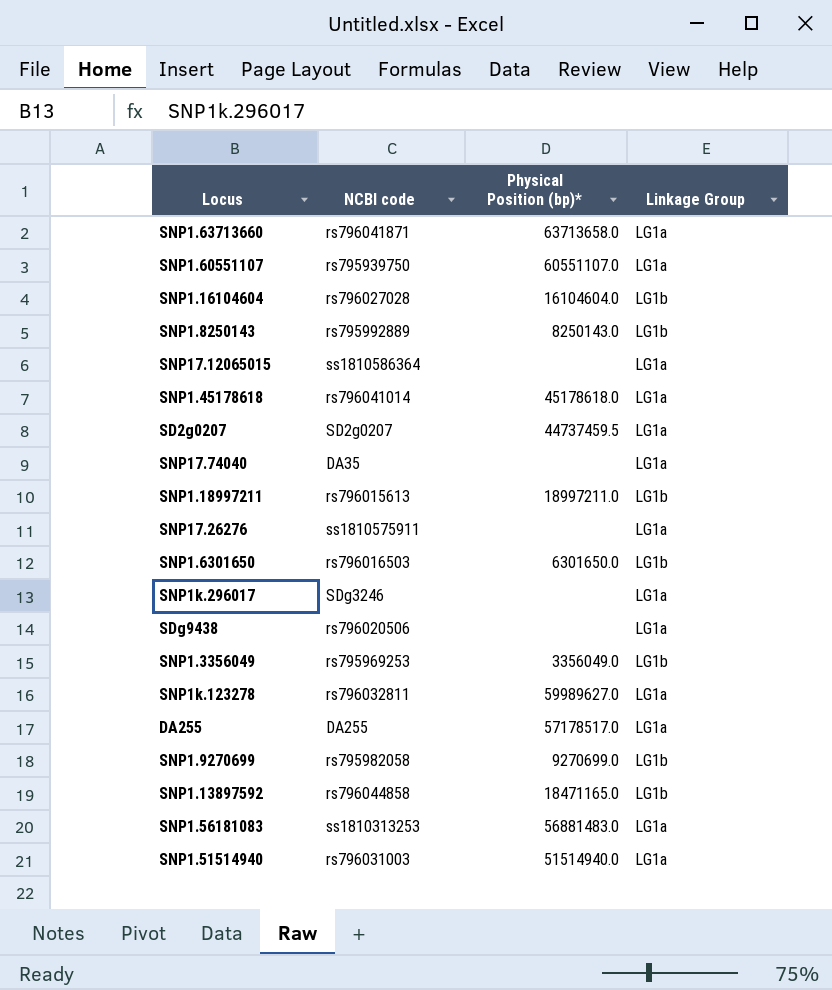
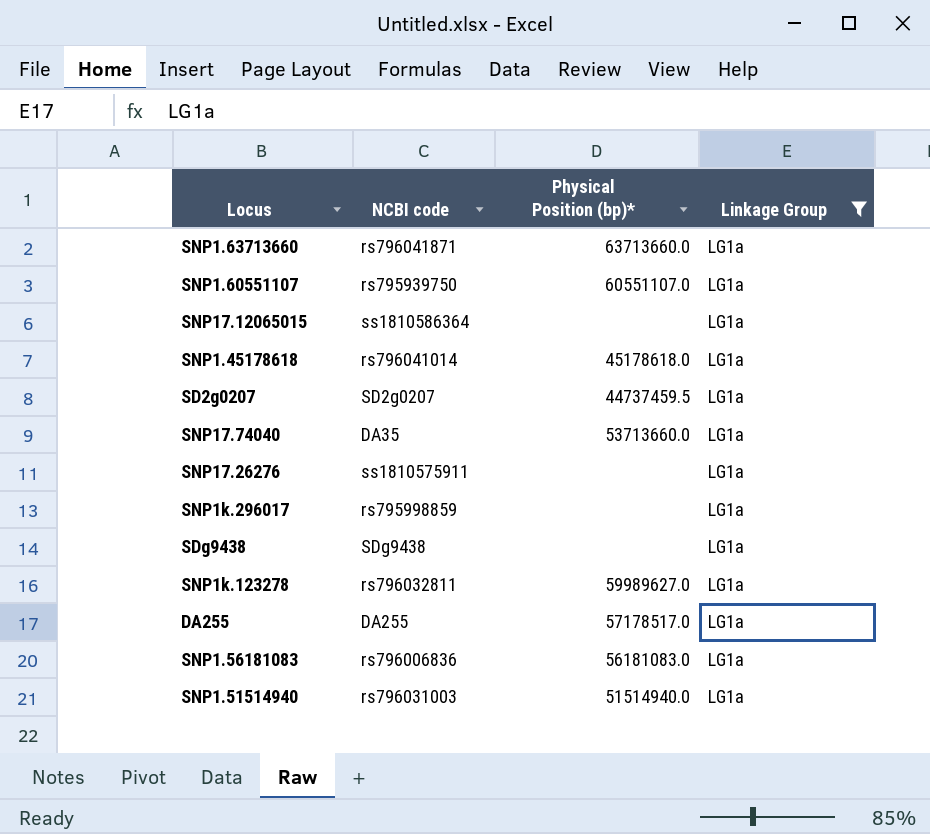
filter: none -> Linkage Group = LG1a
SNP1.63713660 | Physical Position (bp)*: 63713658.0 -> 63713660.0
SNP17.74040 | Physical Position (bp)*: none -> 53713660.0
SNP1k.296017 | NCBI code: SDg3246 -> rs795998859
SDg9438 | NCBI code: rs796020506 -> SDg9438
SNP1.56181083 | NCBI code: ss1810313253 -> rs796006836
SNP1.56181083 | Physical Position (bp)*: 56881483.0 -> 56181083.0

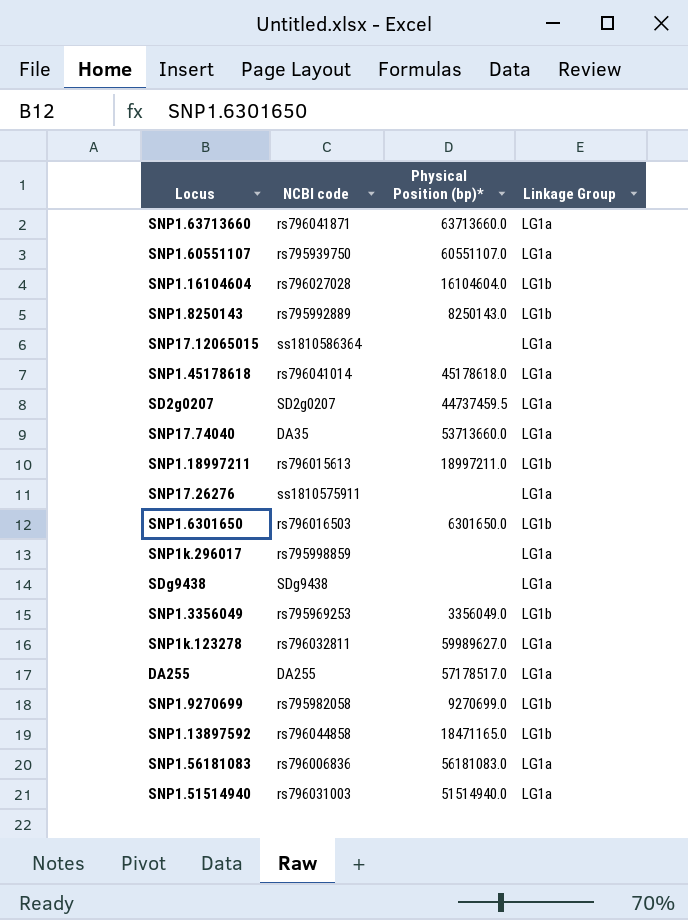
filter: Linkage Group = LG1a -> none

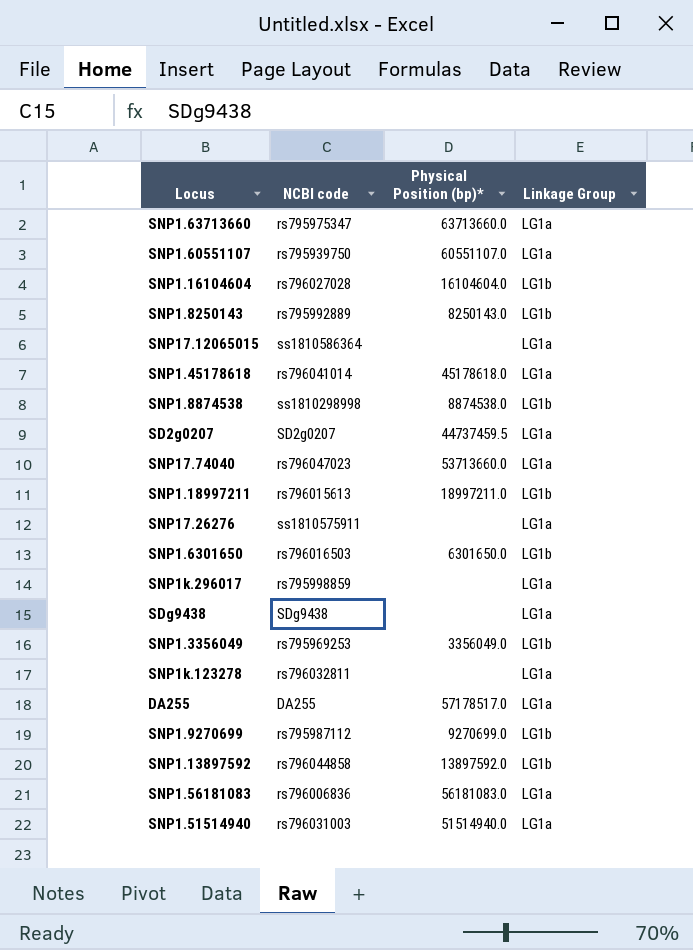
SNP1.63713660 | NCBI code: rs796041871 -> rs795975347
row SNP1.8874538: none -> ss1810298998 | 8874538.0 | LG1b
SNP17.74040 | NCBI code: DA35 -> rs796047023
SNP1k.123278 | Physical Position (bp)*: 59989627.0 -> none
SNP1.9270699 | NCBI code: rs795982058 -> rs795987112
SNP1.13897592 | Physical Position (bp)*: 18471165.0 -> 13897592.0

